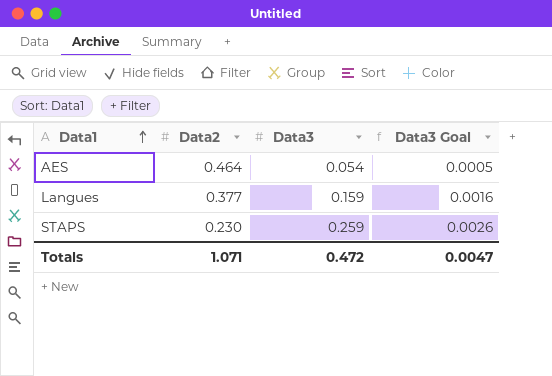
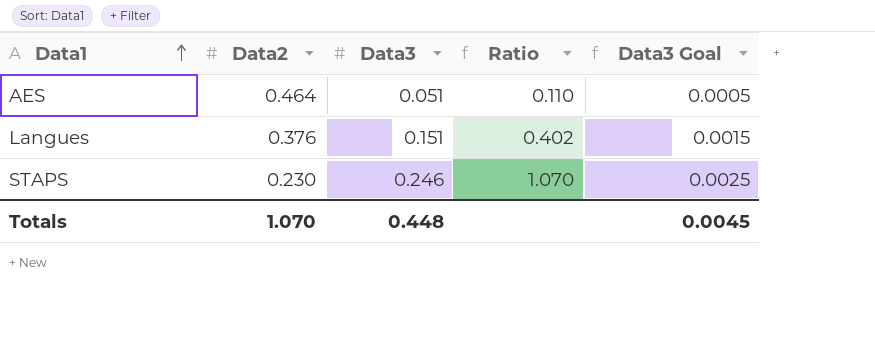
column Ratio | formula: none -> [Data3] / [Data2]
AES | Data3: 0.054 -> 0.051
Langues | Data2: 0.377 -> 0.376
Langues | Data3: 0.159 -> 0.151
Langues | Data3 Goal: 0.0016 -> 0.0015
STAPS | Data3: 0.259 -> 0.246
STAPS | Data3 Goal: 0.0026 -> 0.0025
Totals | Data2: 1.071 -> 1.070
Totals | Data3: 0.472 -> 0.448
Totals | Data3 Goal: 0.0047 -> 0.0045

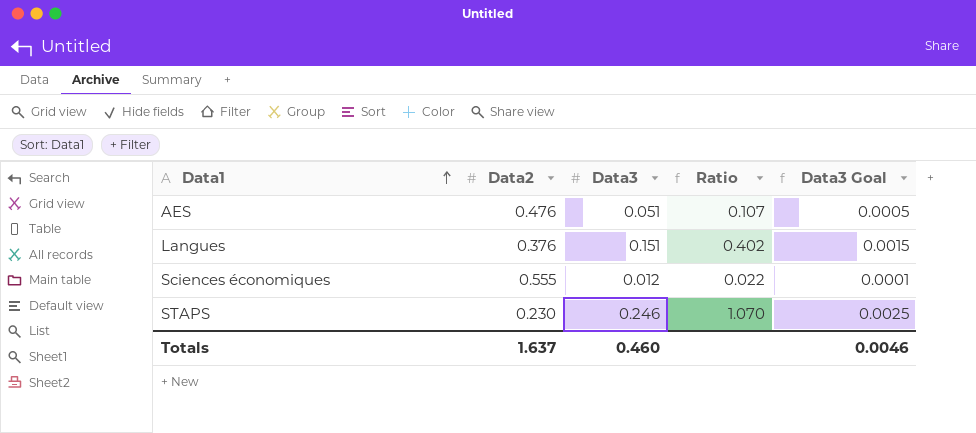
AES | Data2: 0.464 -> 0.476
AES | Ratio: 0.110 -> 0.107
row Sciences économiques: none -> 0.555 | 0.012 | 0.022 | 0.0001
Totals | Data2: 1.070 -> 1.637
Totals | Data3: 0.448 -> 0.460
Totals | Data3 Goal: 0.0045 -> 0.0046

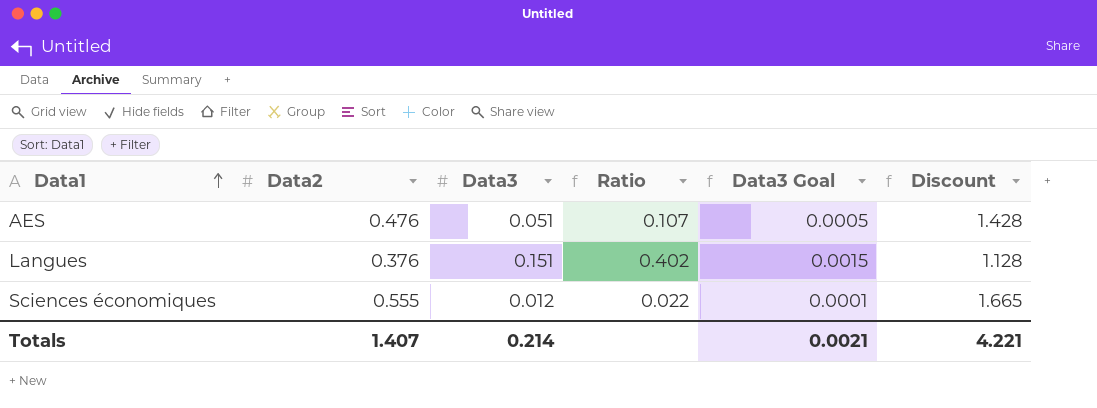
column Discount | formula: none -> [Data2] * 3
row STAPS: 0.230 | 0.246 | 1.070 | 0.0025 -> none
Totals | Data2: 1.637 -> 1.407
Totals | Data3: 0.460 -> 0.214
Totals | Data3 Goal: 0.0046 -> 0.0021

